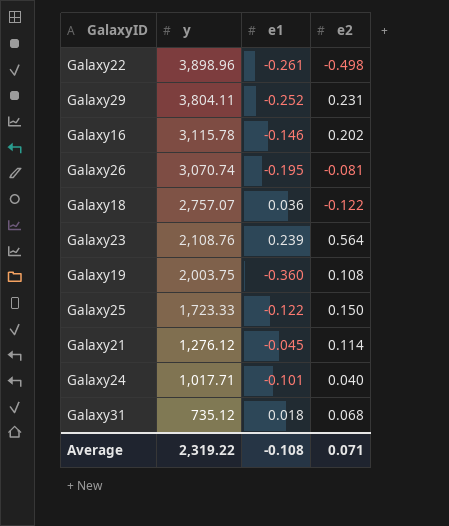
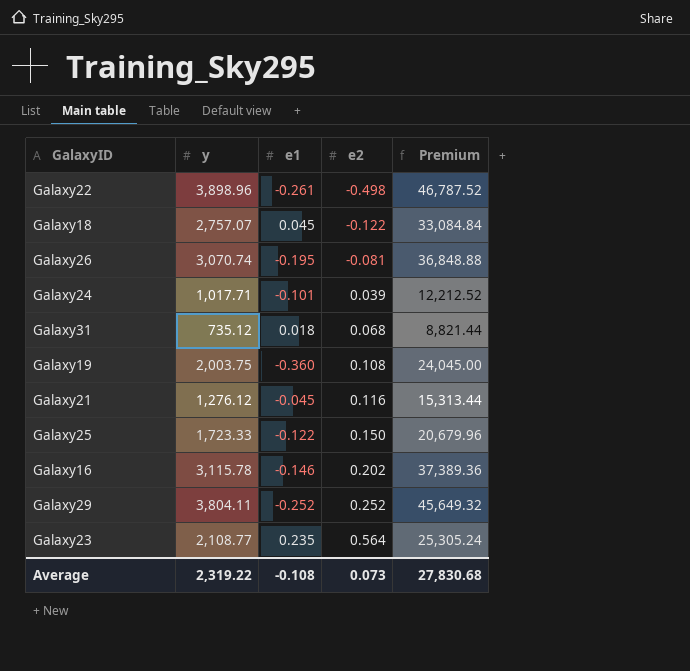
row order: y descending -> e2 ascending
column Premium | formula: none -> [y] * 12
Galaxy18 | e1: 0.036 -> 0.045
Galaxy24 | e2: 0.040 -> 0.039
Galaxy21 | e2: 0.114 -> 0.116
Galaxy29 | e2: 0.231 -> 0.252
Galaxy23 | y: 2,108.76 -> 2,108.77
Galaxy23 | e1: 0.239 -> 0.235
Average | e2: 0.071 -> 0.073

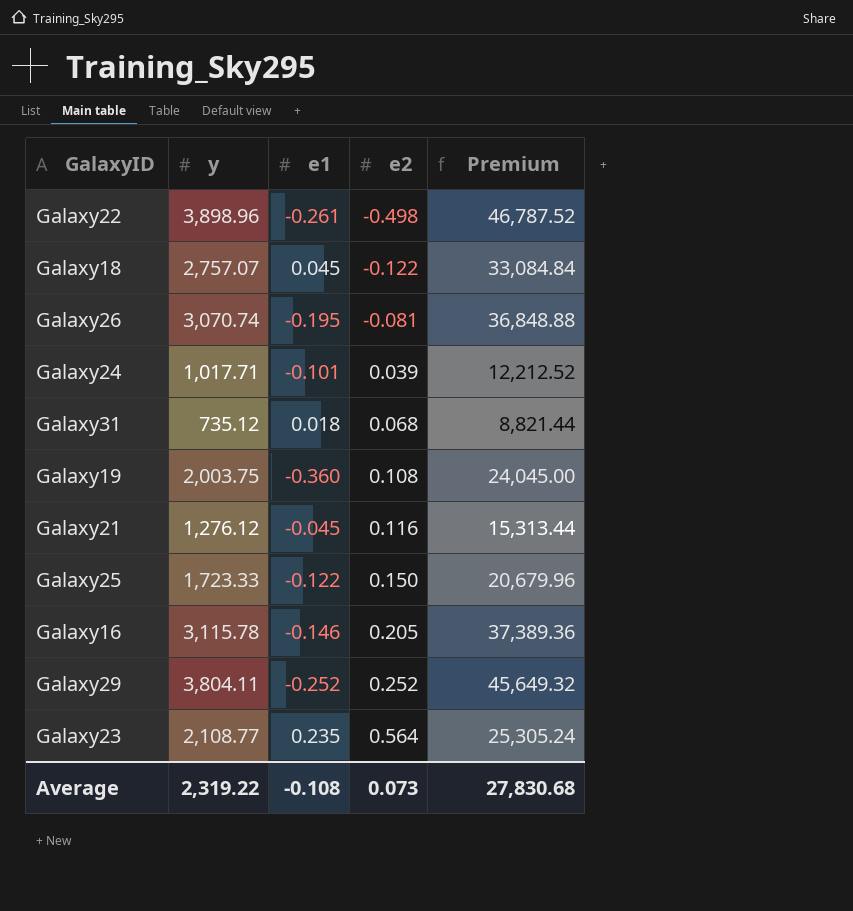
Galaxy16 | e2: 0.202 -> 0.205

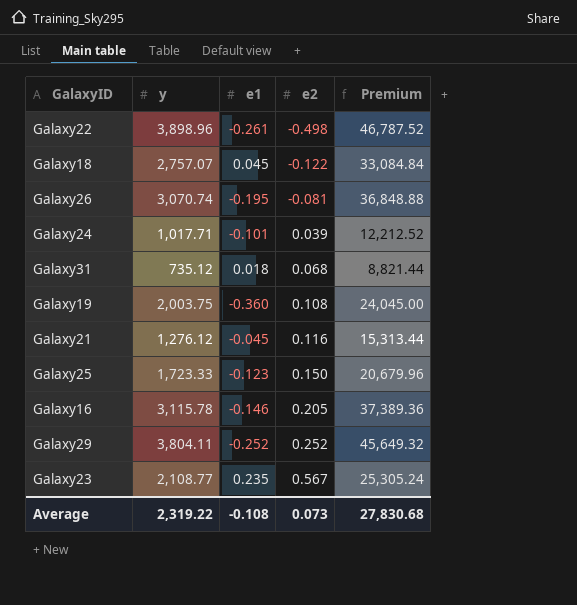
Galaxy25 | e1: -0.122 -> -0.123
Galaxy23 | e2: 0.564 -> 0.567

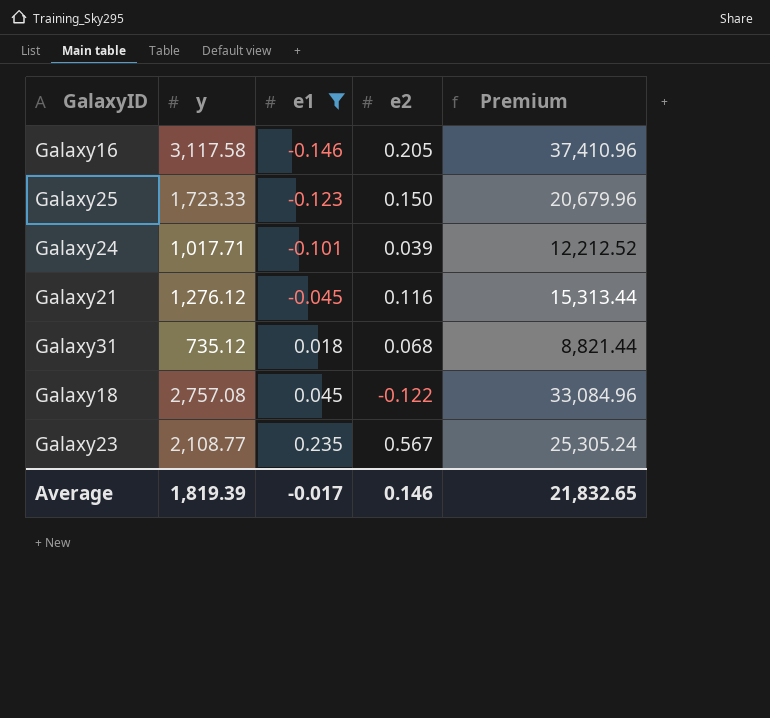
filter: none -> e1 >= -0.146
row order: e2 ascending -> e1 ascending
Galaxy16 | y: 3,115.78 -> 3,117.58
Galaxy16 | Premium: 37,389.36 -> 37,410.96
Galaxy18 | y: 2,757.07 -> 2,757.08
Galaxy18 | Premium: 33,084.84 -> 33,084.96
Average | y: 2,319.22 -> 1,819.39
Average | e1: -0.108 -> -0.017
Average | e2: 0.073 -> 0.146
Average | Premium: 27,830.68 -> 21,832.65

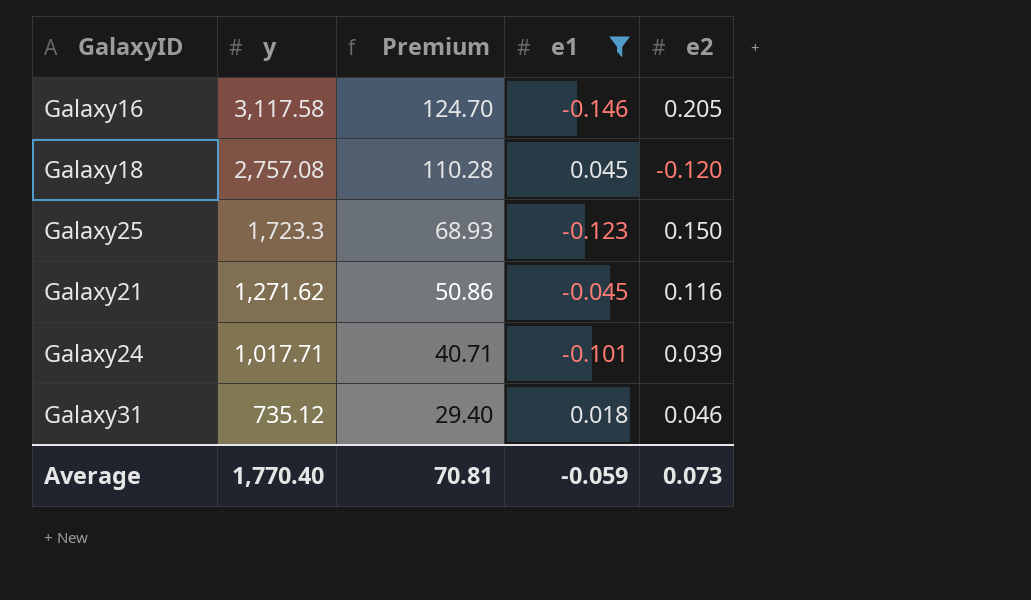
row order: e1 ascending -> y descending
column Premium | formula: [y] * 12 -> [y] * 0.04
column Premium | position: 5 -> 3
row Galaxy23: 2,108.77 | 0.235 | 0.567 | 25,305.24 -> none
Galaxy18 | e2: -0.122 -> -0.120
Galaxy25 | y: 1,723.33 -> 1,723.3
Galaxy21 | y: 1,276.12 -> 1,271.62
Galaxy31 | e2: 0.068 -> 0.046
Average | y: 1,819.39 -> 1,770.40
Average | Premium: 21,832.65 -> 70.81
Average | e1: -0.017 -> -0.059
Average | e2: 0.146 -> 0.073

